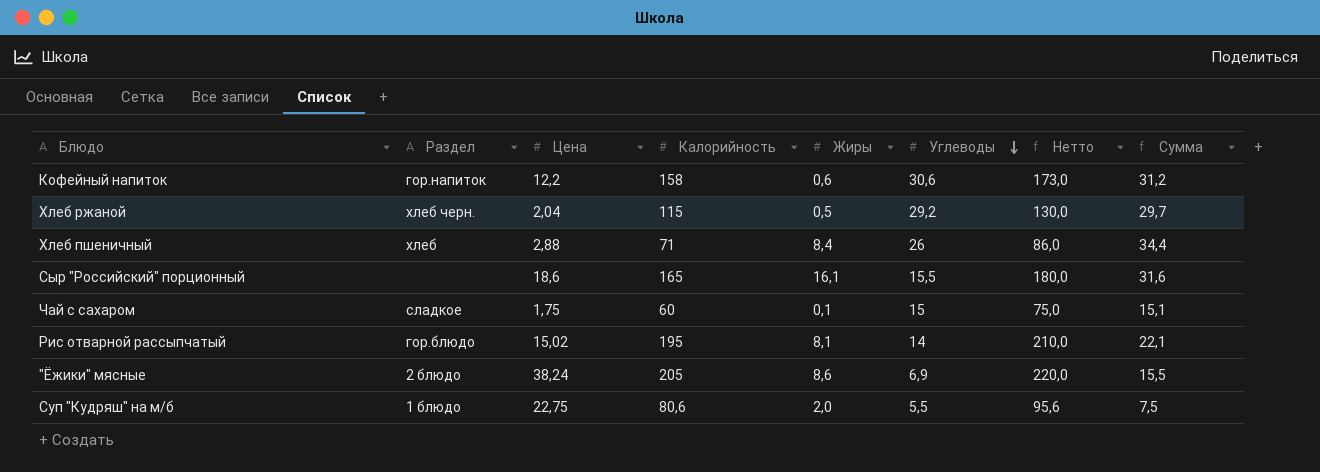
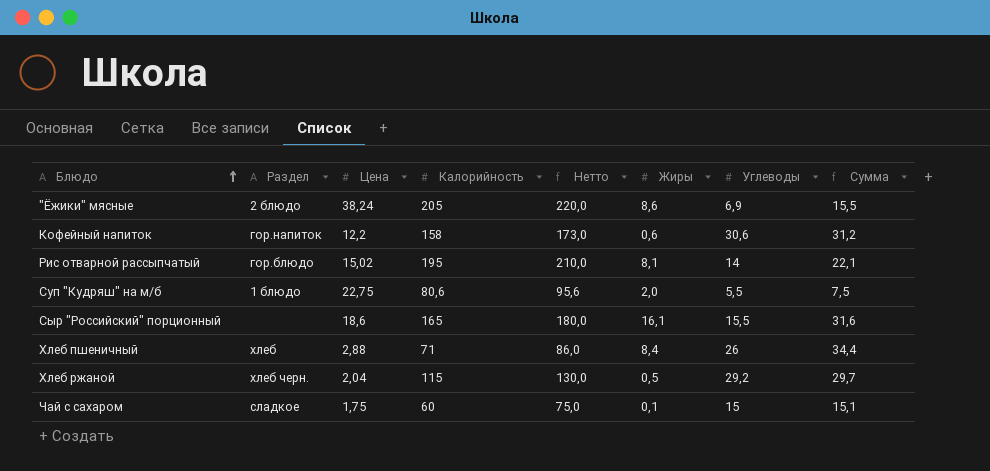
row order: Углеводы descending -> Блюдо ascending
column Нетто | position: 7 -> 5

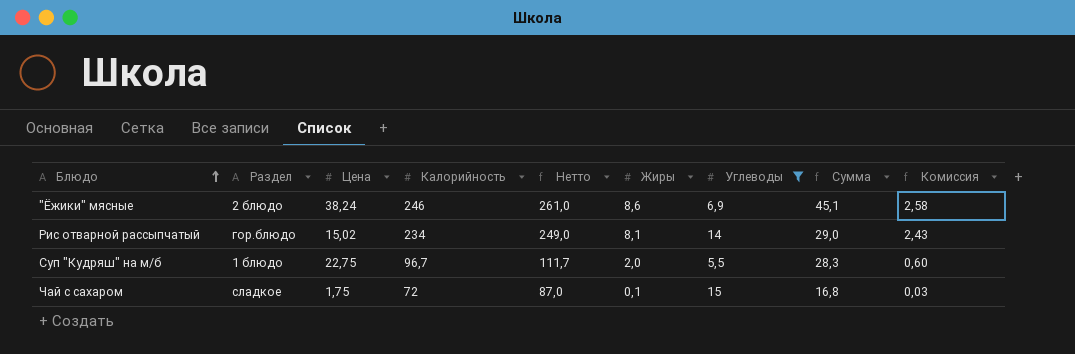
filter: none -> Углеводы <= 15
column Сумма | formula: [Жиры] + [Углеводы] -> [Цена] + [Углеводы]
column Комиссия | formula: none -> [Жиры] * 0,3
"Ёжики" мясные | Калорийность: 205 -> 246
"Ёжики" мясные | Нетто: 220,0 -> 261,0
Рис отварной рассыпчатый | Калорийность: 195 -> 234
Рис отварной рассыпчатый | Нетто: 210,0 -> 249,0
Суп "Кудряш" на м/б | Калорийность: 80,6 -> 96,7
Суп "Кудряш" на м/б | Нетто: 95,6 -> 111,7
Чай с сахаром | Калорийность: 60 -> 72
Чай с сахаром | Нетто: 75,0 -> 87,0

